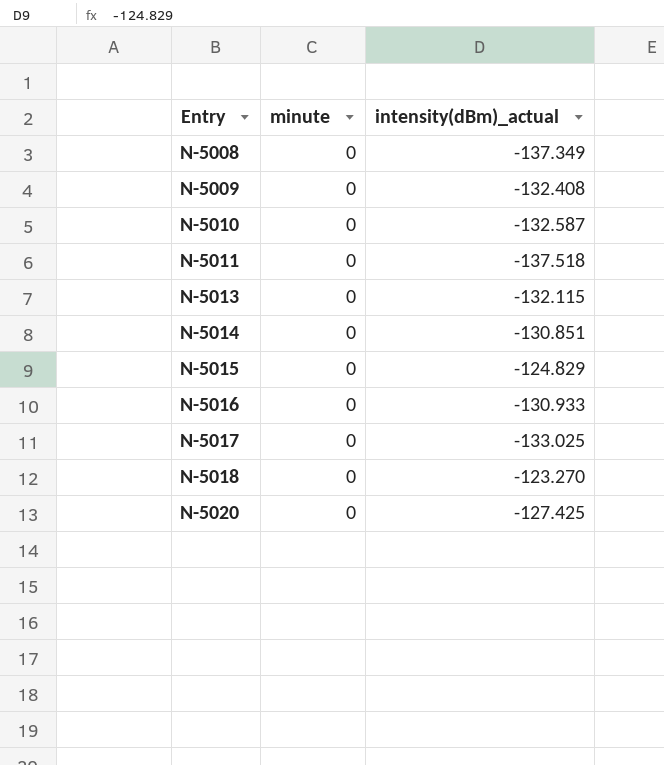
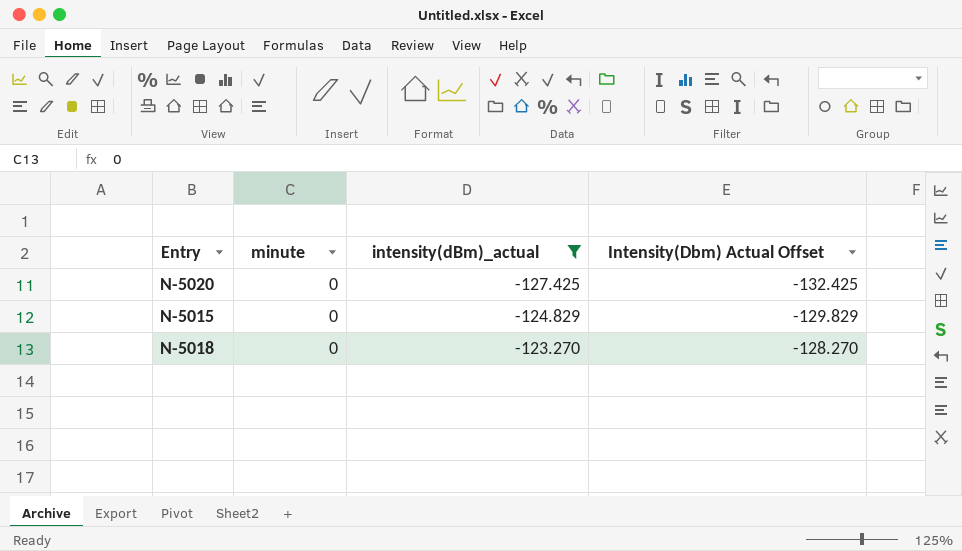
filter: none -> intensity(dBm)_actual >= -127.425
row order: Entry ascending -> intensity(dBm)_actual ascending
column Intensity(Dbm) Actual Offset | formula: none -> [intensity(dBm)_actual] - 5

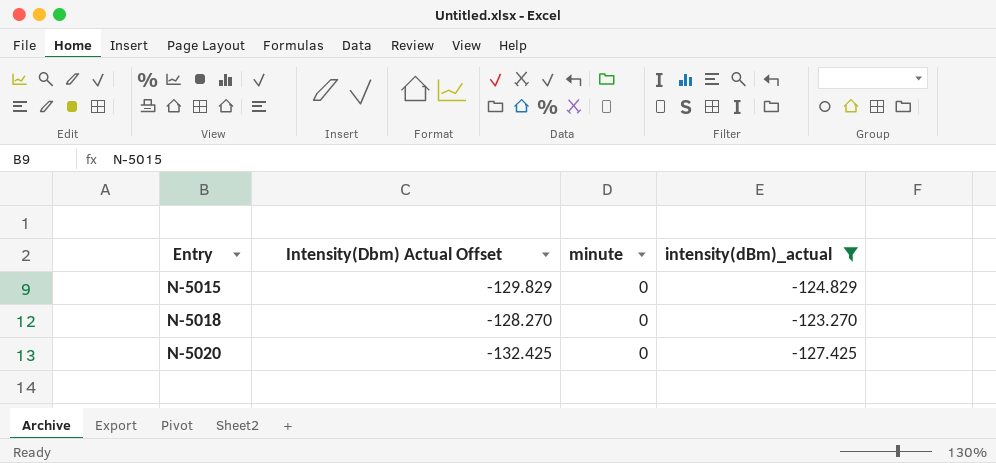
row order: intensity(dBm)_actual ascending -> Entry ascending
column Intensity(Dbm) Actual Offset | position: 4 -> 2

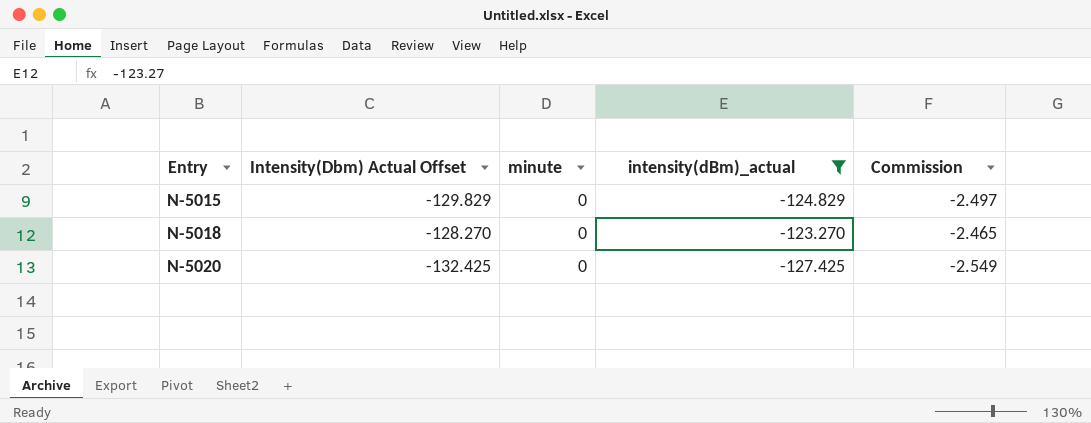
column Commission | formula: none -> [intensity(dBm)_actual] * 0.02

